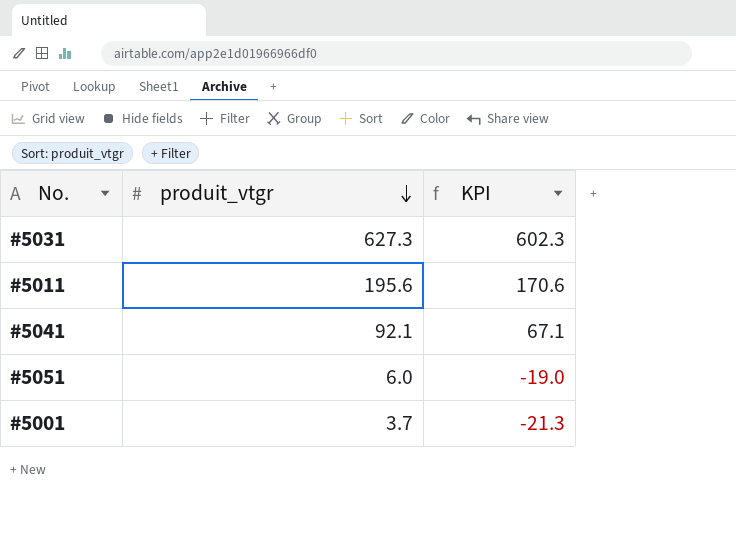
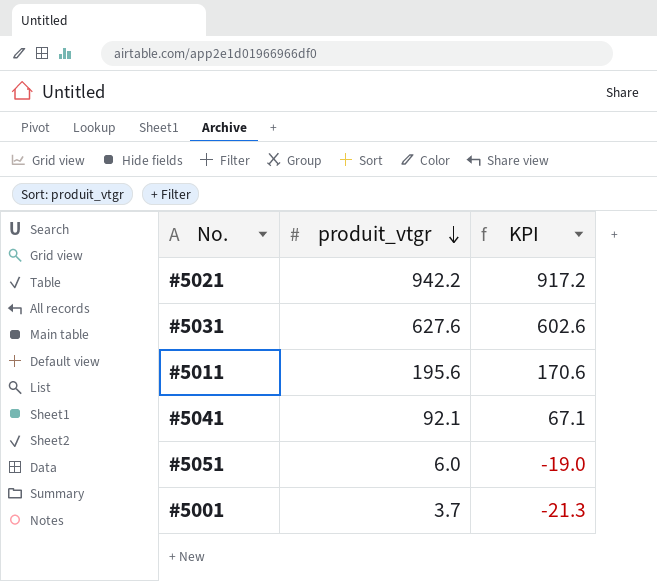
row #5021: none -> 942.2 | 917.2
#5031 | produit_vtgr: 627.3 -> 627.6
#5031 | KPI: 602.3 -> 602.6

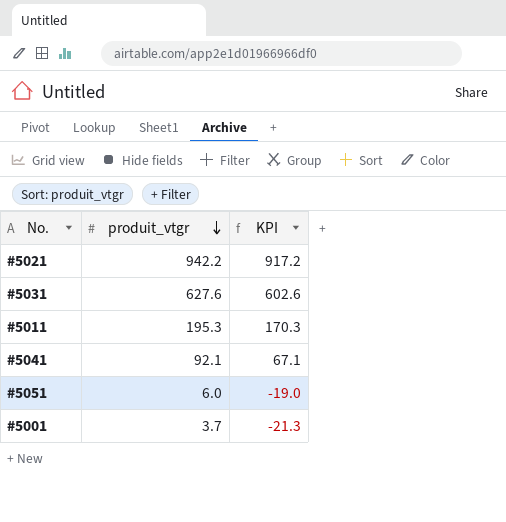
#5011 | produit_vtgr: 195.6 -> 195.3
#5011 | KPI: 170.6 -> 170.3

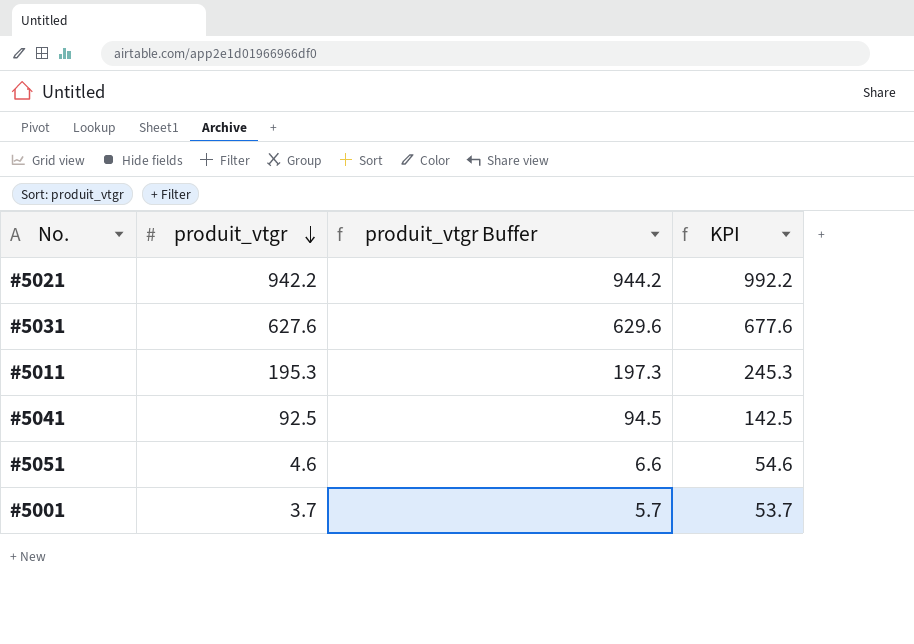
column produit_vtgr Buffer | formula: none -> [produit_vtgr] + 2
column KPI | formula: [produit_vtgr] - 25 -> [produit_vtgr] + 50
#5041 | produit_vtgr: 92.1 -> 92.5
#5051 | produit_vtgr: 6.0 -> 4.6

